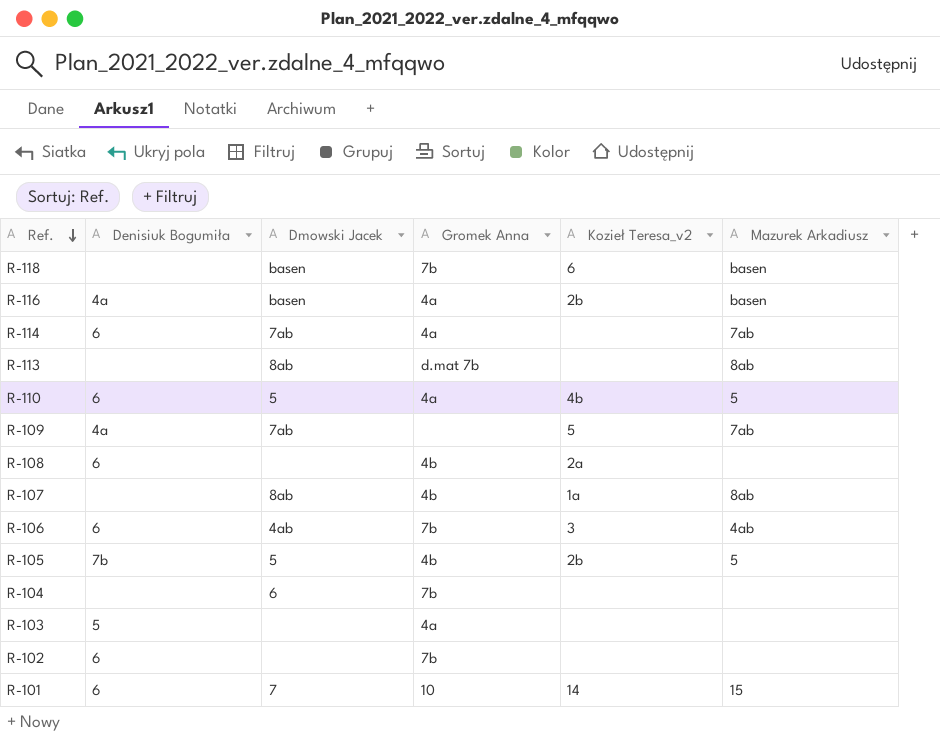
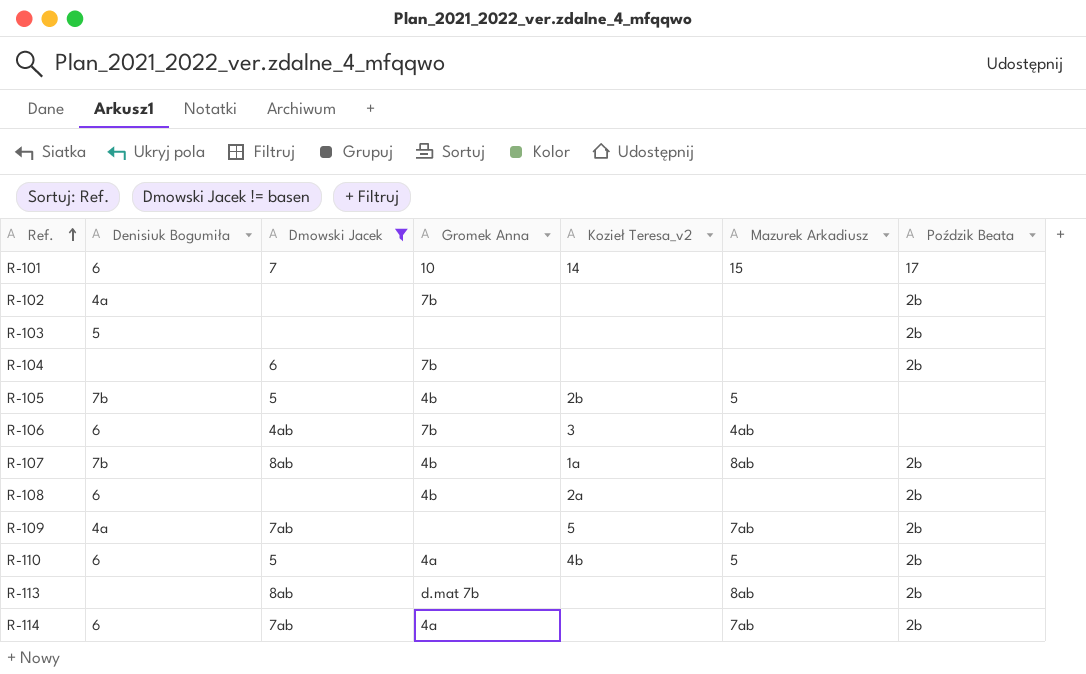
filter: none -> Dmowski Jacek != basen
row order: Ref. descending -> Ref. ascending
column Poździk Beata | position: none -> 7
R-102 | Denisiuk Bogumiła: 6 -> 4a
R-103 | Gromek Anna: 4a -> none
R-107 | Denisiuk Bogumiła: none -> 7b

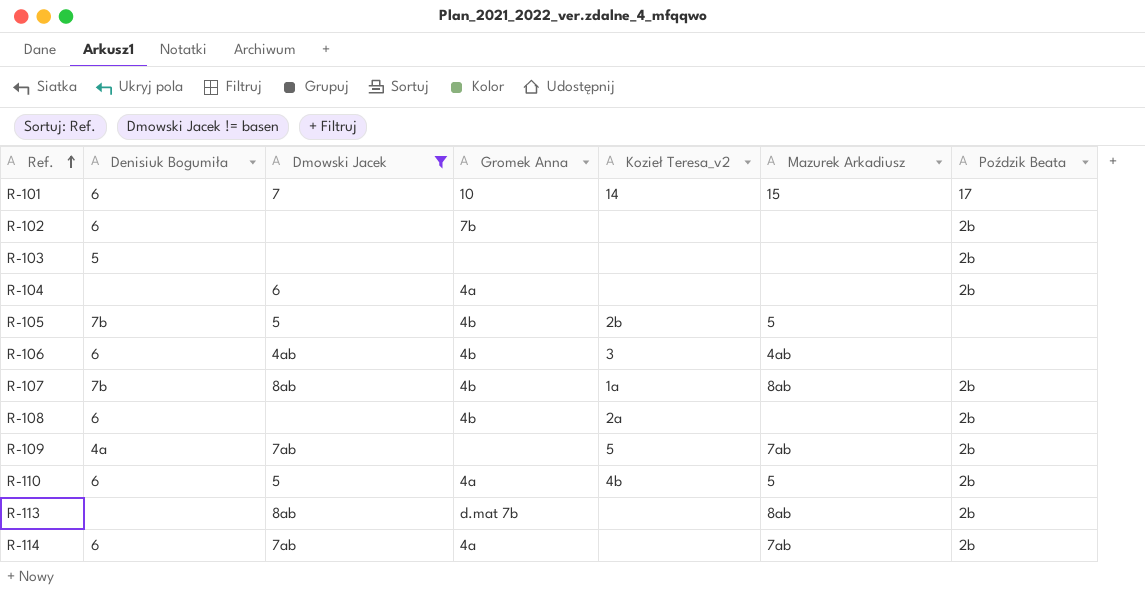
R-102 | Denisiuk Bogumiła: 4a -> 6
R-104 | Gromek Anna: 7b -> 4a
R-106 | Gromek Anna: 7b -> 4b

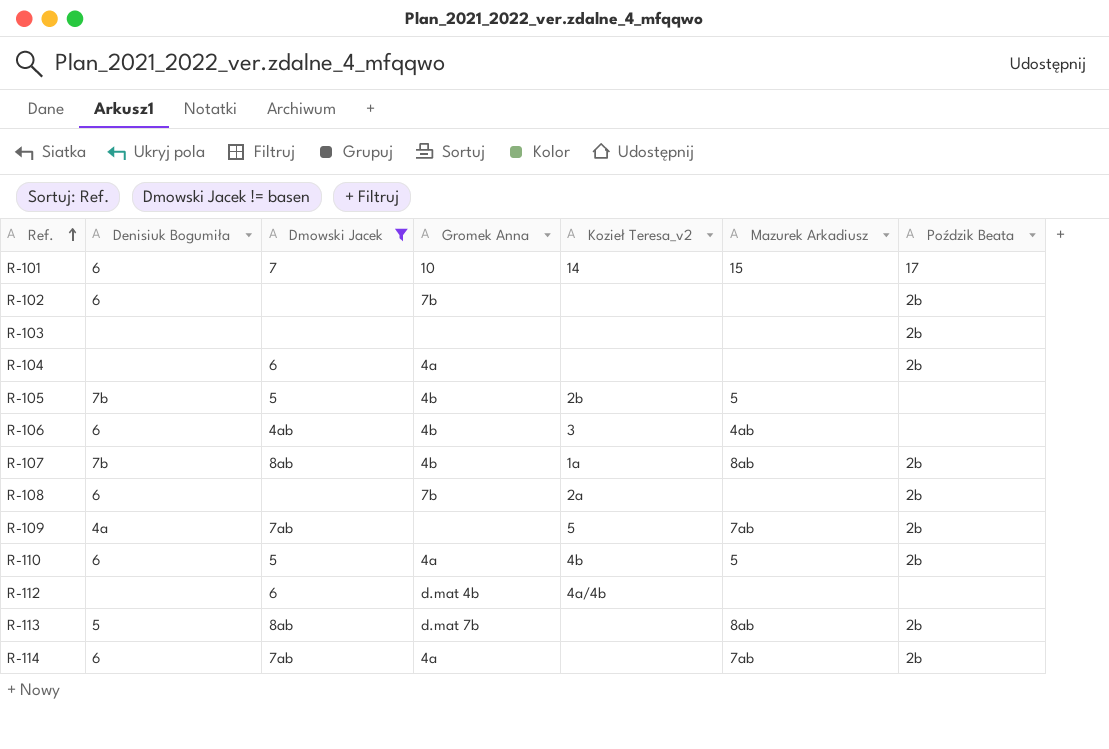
R-103 | Denisiuk Bogumiła: 5 -> none
R-108 | Gromek Anna: 4b -> 7b
row R-112: none -> none | 6 | d.mat 4b | 4a/4b | none | none
R-113 | Denisiuk Bogumiła: none -> 5

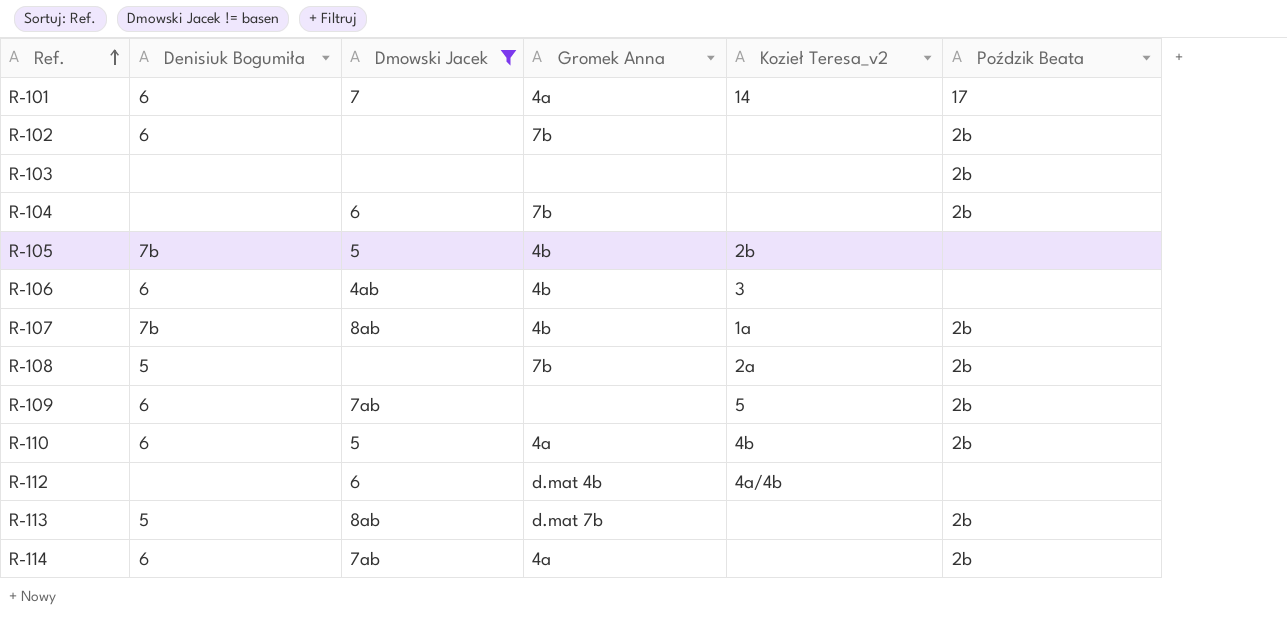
column Mazurek Arkadiusz | position: 6 -> none
R-101 | Gromek Anna: 10 -> 4a
R-104 | Gromek Anna: 4a -> 7b
R-108 | Denisiuk Bogumiła: 6 -> 5
R-109 | Denisiuk Bogumiła: 4a -> 6

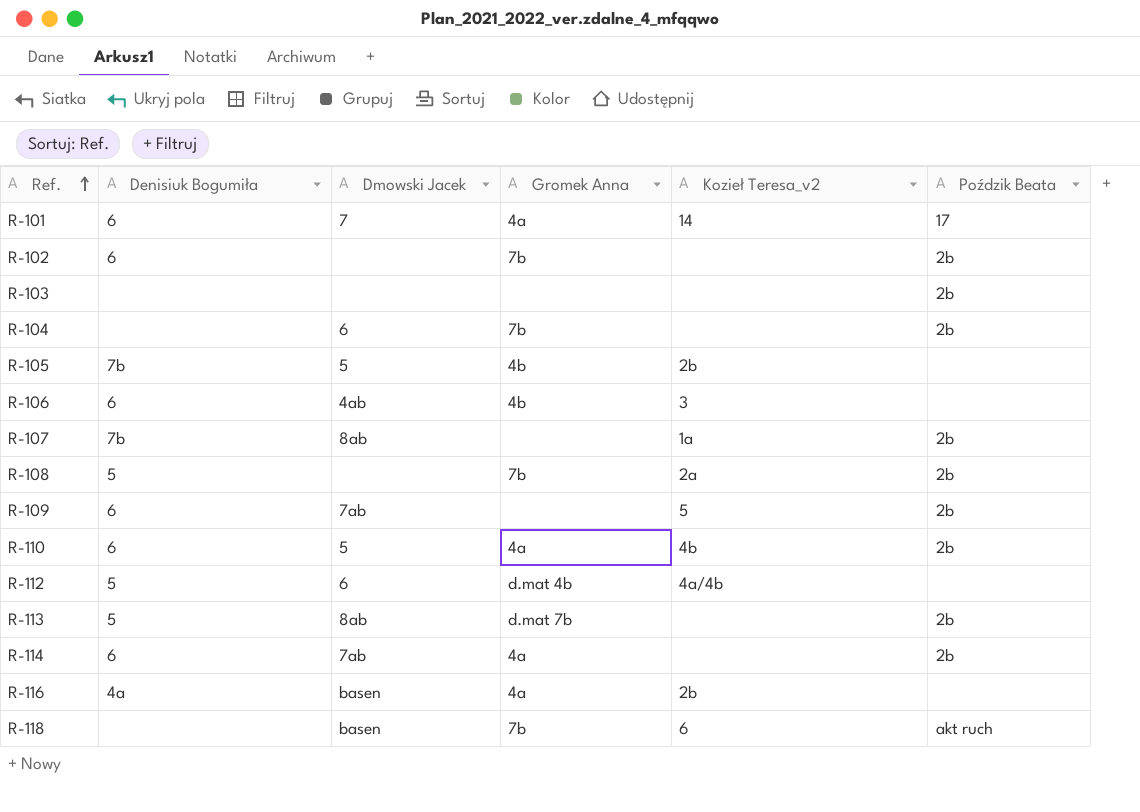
filter: Dmowski Jacek != basen -> none
R-107 | Gromek Anna: 4b -> none
R-112 | Denisiuk Bogumiła: none -> 5

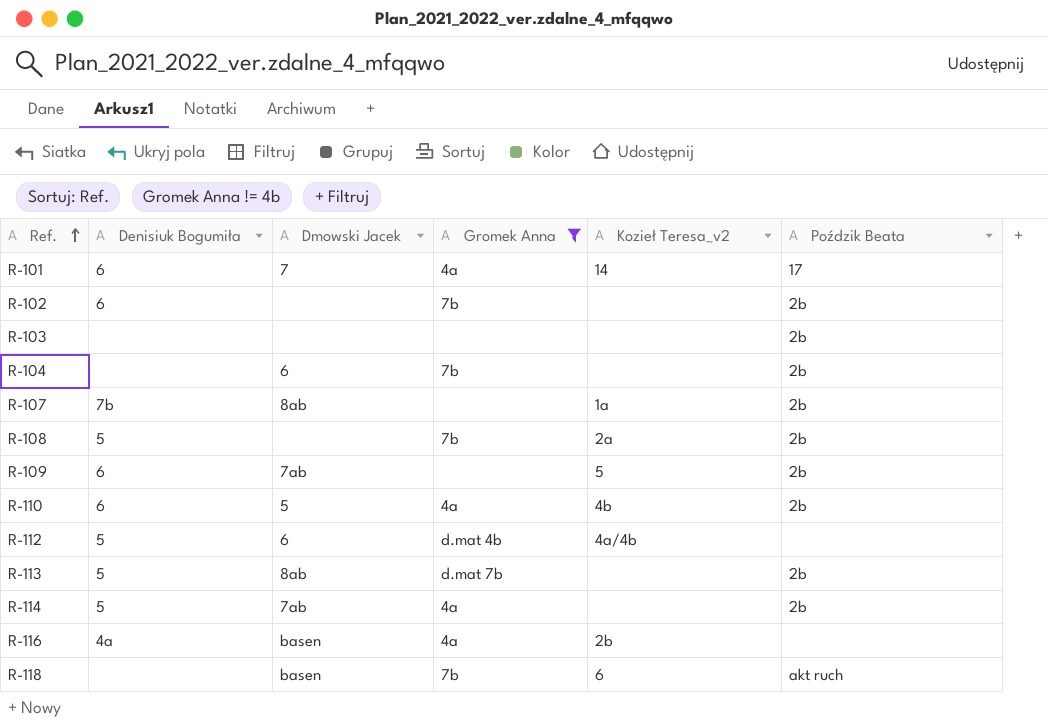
filter: none -> Gromek Anna != 4b
R-114 | Denisiuk Bogumiła: 6 -> 5

